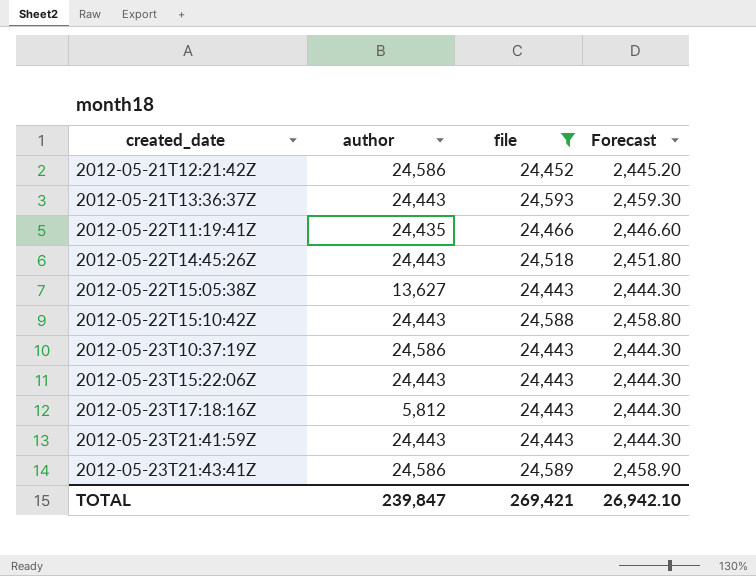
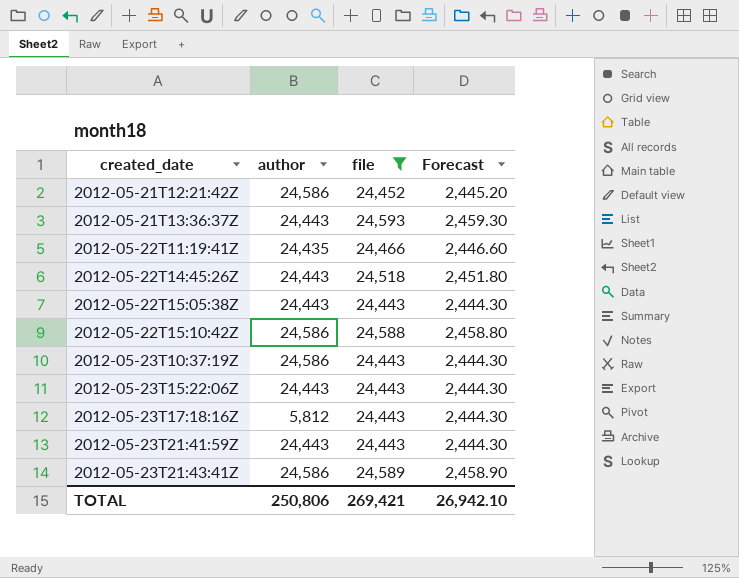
2012-05-22T15:05:38Z | author: 13,627 -> 24,443
2012-05-22T15:10:42Z | author: 24,443 -> 24,586
TOTAL | author: 239,847 -> 250,806

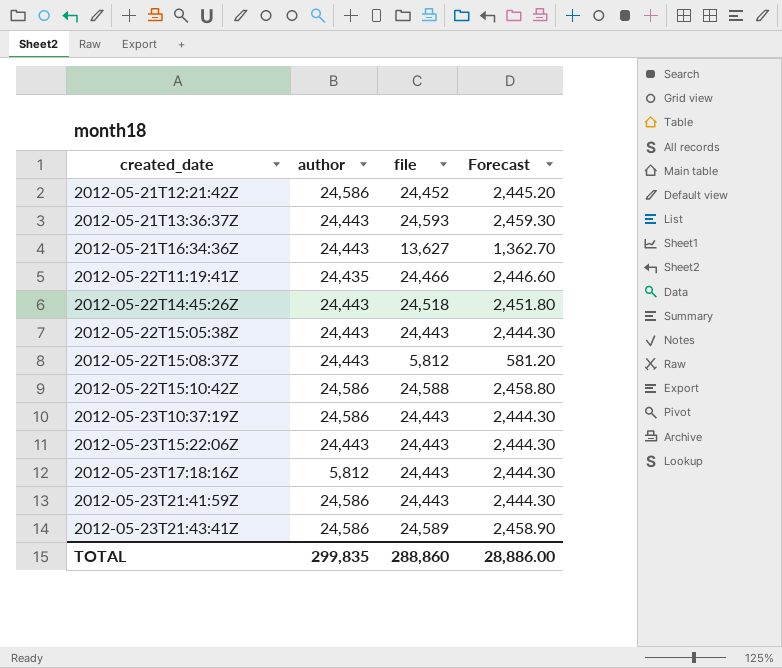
filter: file >= 24,443 -> none
2012-05-23T21:41:59Z | author: 24,443 -> 24,586
TOTAL | author: 250,806 -> 299,835
TOTAL | file: 269,421 -> 288,860
TOTAL | Forecast: 26,942.10 -> 28,886.00

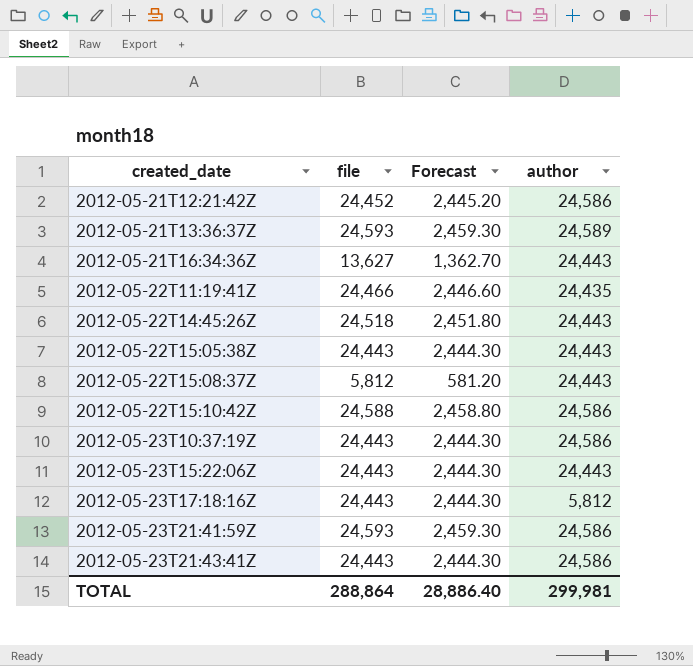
column author | position: 2 -> 4
2012-05-21T13:36:37Z | author: 24,443 -> 24,589
2012-05-23T21:41:59Z | file: 24,443 -> 24,593
2012-05-23T21:41:59Z | Forecast: 2,444.30 -> 2,459.30
2012-05-23T21:43:41Z | file: 24,589 -> 24,443
2012-05-23T21:43:41Z | Forecast: 2,458.90 -> 2,444.30
TOTAL | file: 288,860 -> 288,864
TOTAL | Forecast: 28,886.00 -> 28,886.40
TOTAL | author: 299,835 -> 299,981

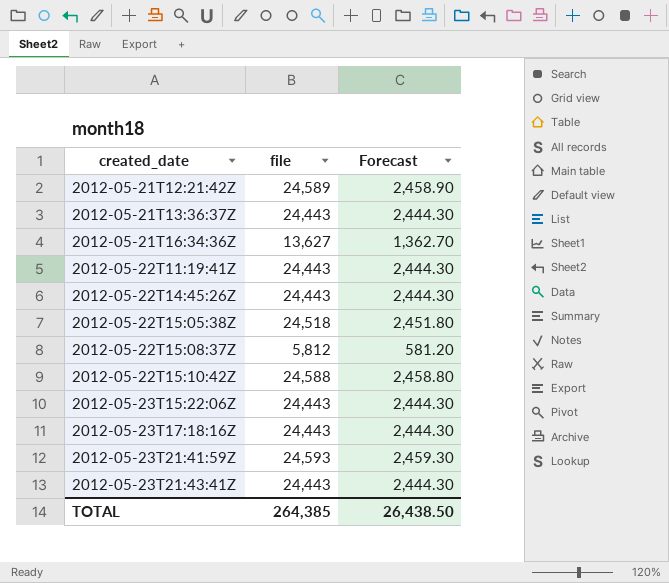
column author | position: 4 -> none
row 2012-05-23T10:37:19Z: 24,443 | 2,444.30 | 24,586 -> none
2012-05-21T12:21:42Z | file: 24,452 -> 24,589
2012-05-21T12:21:42Z | Forecast: 2,445.20 -> 2,458.90
2012-05-21T13:36:37Z | file: 24,593 -> 24,443
2012-05-21T13:36:37Z | Forecast: 2,459.30 -> 2,444.30
2012-05-22T11:19:41Z | file: 24,466 -> 24,443
2012-05-22T11:19:41Z | Forecast: 2,446.60 -> 2,444.30
2012-05-22T14:45:26Z | file: 24,518 -> 24,443
2012-05-22T14:45:26Z | Forecast: 2,451.80 -> 2,444.30
2012-05-22T15:05:38Z | file: 24,443 -> 24,518
2012-05-22T15:05:38Z | Forecast: 2,444.30 -> 2,451.80
TOTAL | file: 288,864 -> 264,385
TOTAL | Forecast: 28,886.40 -> 26,438.50

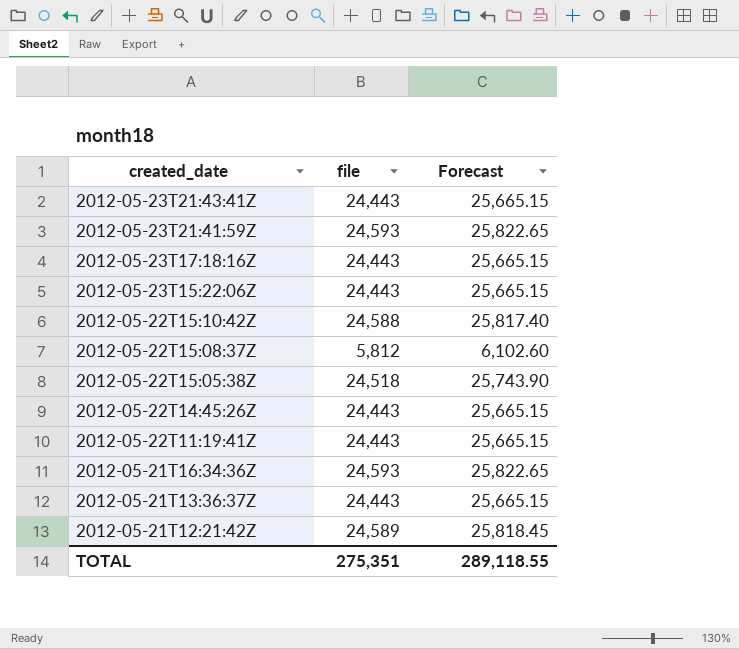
row order: created_date ascending -> created_date descending
column Forecast | formula: [file] * 0.1 -> [file] * 1.05
2012-05-21T16:34:36Z | file: 13,627 -> 24,593
TOTAL | file: 264,385 -> 275,351
TOTAL | Forecast: 26,438.50 -> 289,118.55

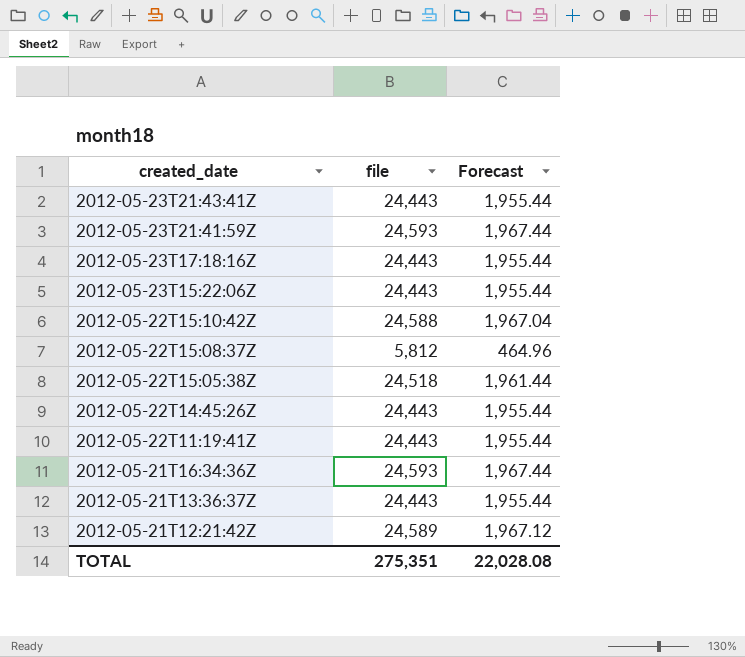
column Forecast | formula: [file] * 1.05 -> [file] * 0.08
TOTAL | Forecast: 289,118.55 -> 22,028.08

